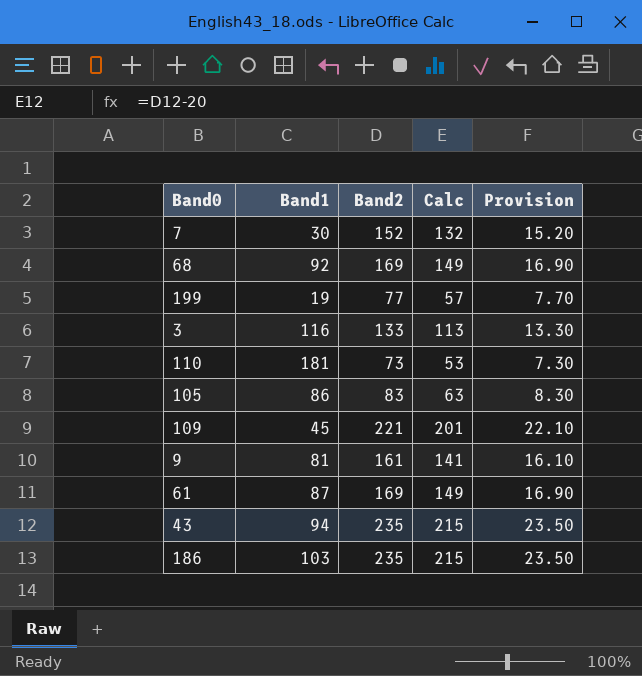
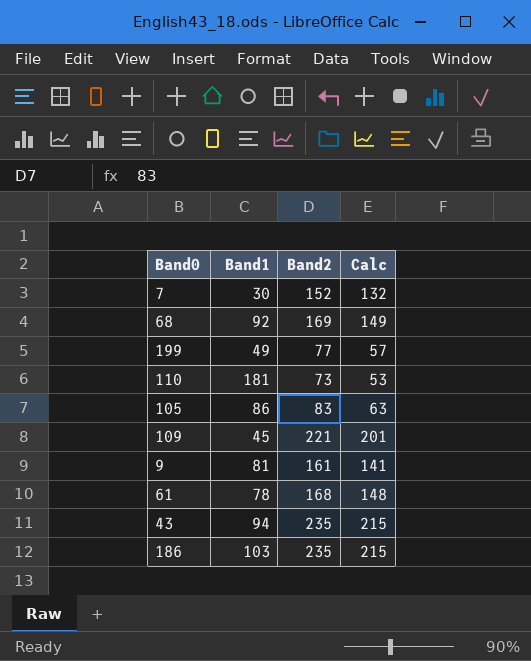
column Provision | formula: [Band2] * 0.1 -> none
row 3: 116 | 133 | 113 | 13.30 -> none
199 | Band1: 19 -> 49
61 | Band1: 87 -> 78
61 | Band2: 169 -> 168
61 | Calc: 149 -> 148

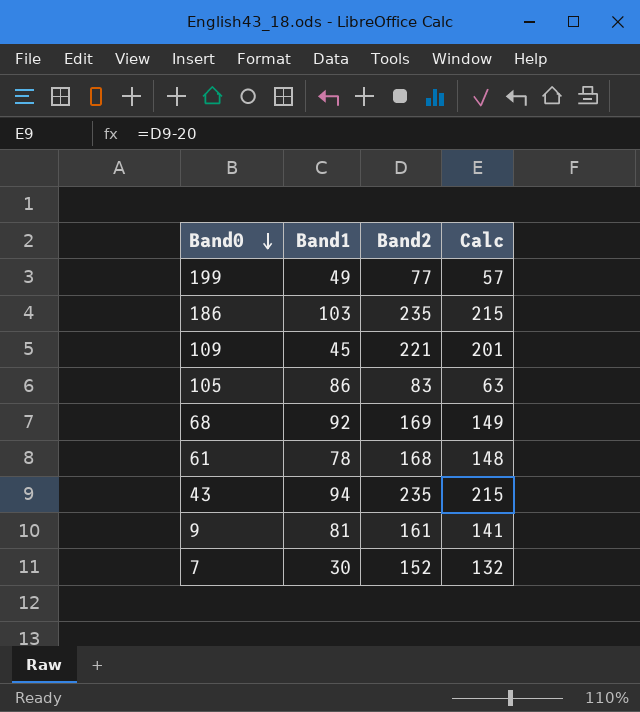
row order: none -> Band0 descending
row 110: 181 | 73 | 53 -> none

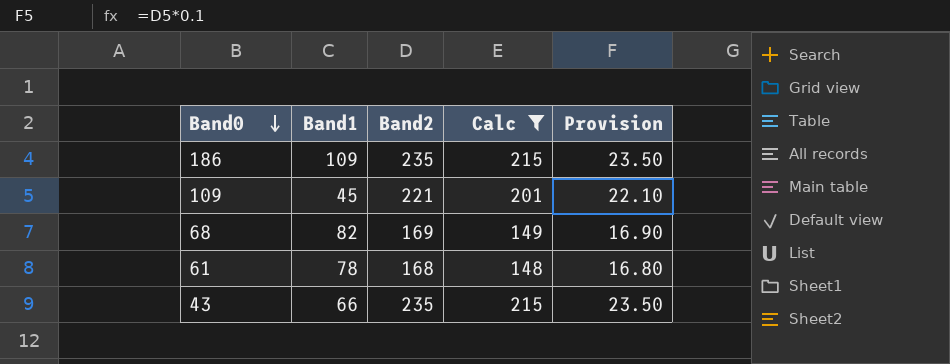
filter: none -> Calc >= 148
column Provision | formula: none -> [Band2] * 0.1
186 | Band1: 103 -> 109
68 | Band1: 92 -> 82
43 | Band1: 94 -> 66

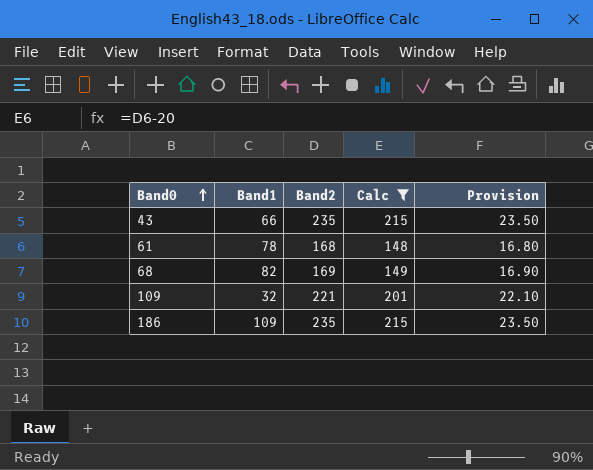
row order: Band0 descending -> Band0 ascending
109 | Band1: 45 -> 32

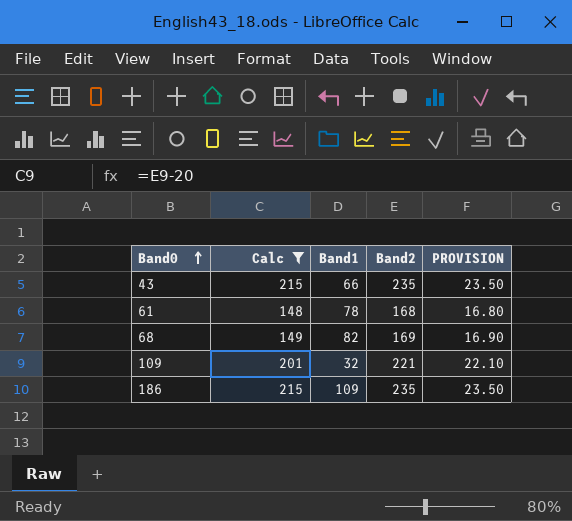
column Calc | position: 4 -> 2
column name: Provision -> PROVISION

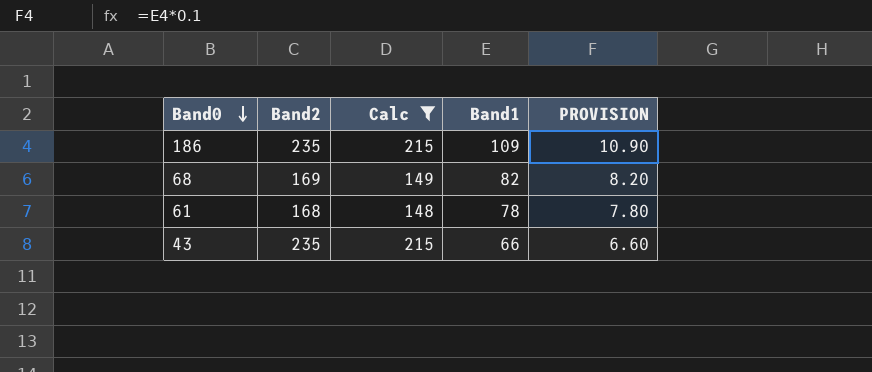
row order: Band0 ascending -> Band0 descending
column Band2 | position: 4 -> 2
column PROVISION | formula: [Band2] * 0.1 -> [Band1] * 0.1
row 109: 201 | 32 | 221 | 22.10 -> none

